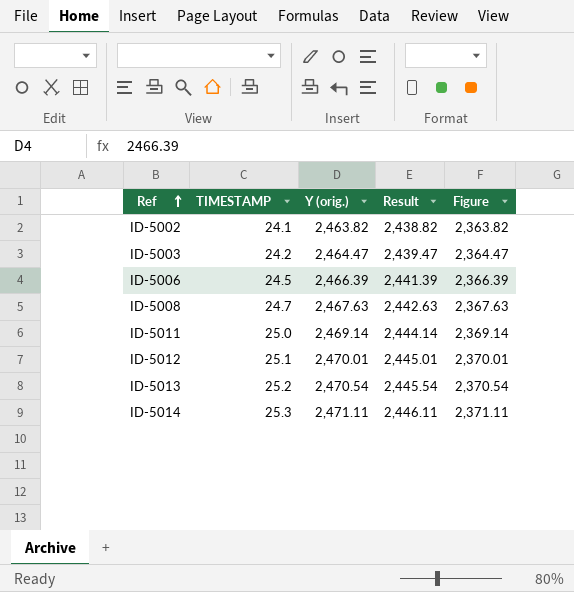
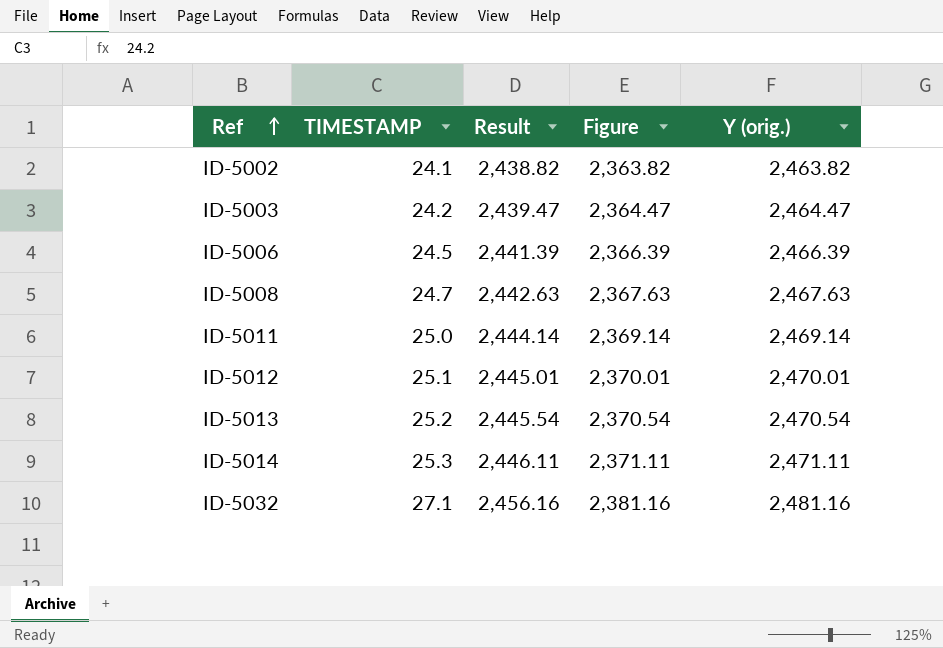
column Y (orig.) | position: 3 -> 5
row ID-5032: none -> 27.1 | 2,456.16 | 2,381.16 | 2,481.16

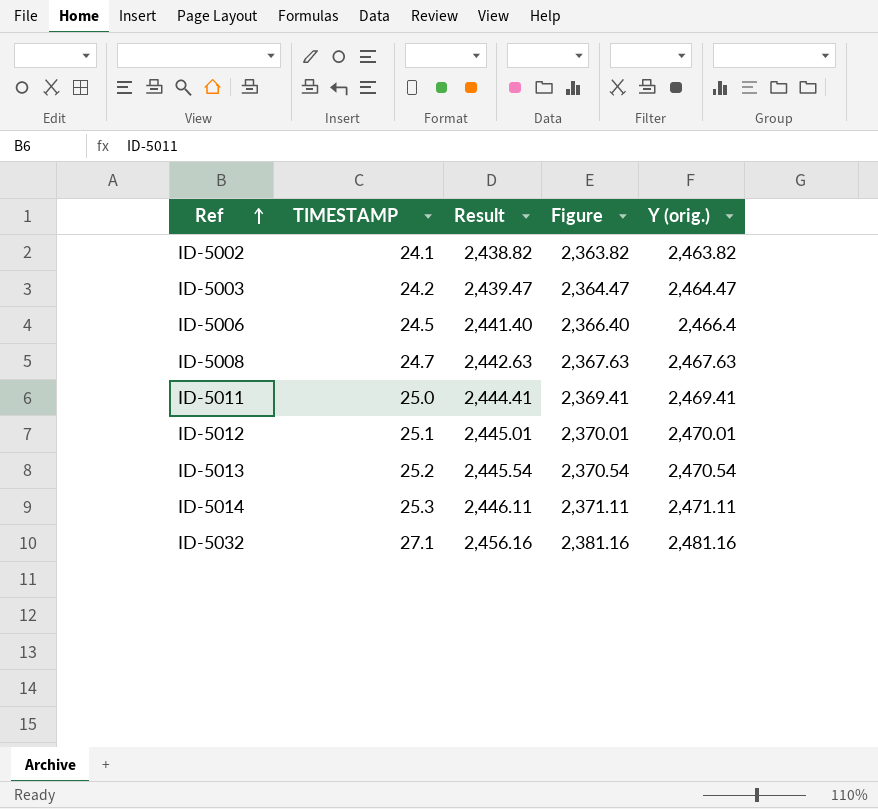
ID-5006 | Result: 2,441.39 -> 2,441.40
ID-5006 | Figure: 2,366.39 -> 2,366.40
ID-5006 | Y (orig.): 2,466.39 -> 2,466.4
ID-5011 | Result: 2,444.14 -> 2,444.41
ID-5011 | Figure: 2,369.14 -> 2,369.41
ID-5011 | Y (orig.): 2,469.14 -> 2,469.41

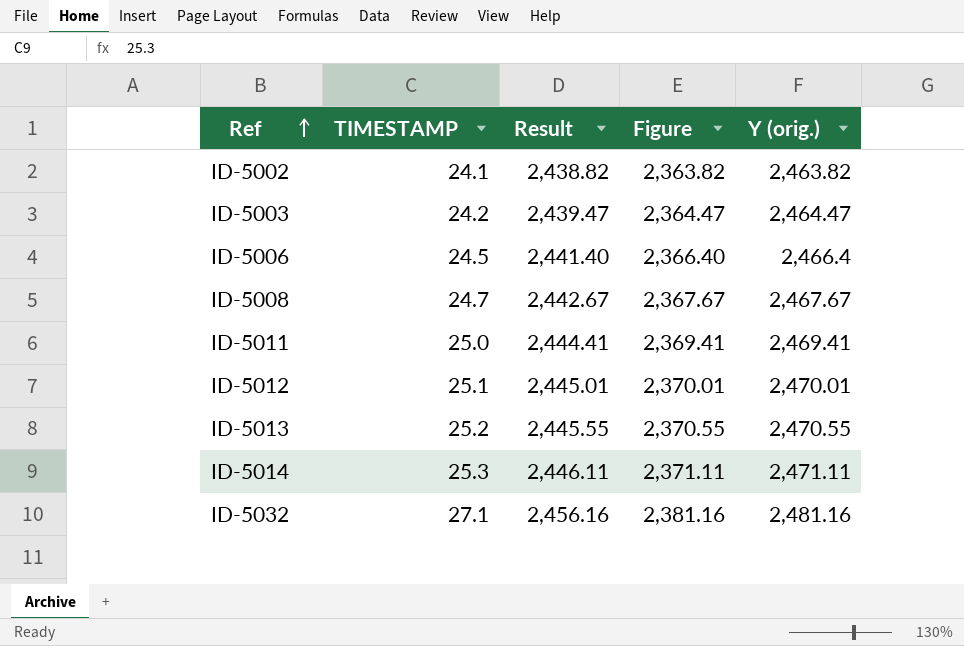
ID-5008 | Result: 2,442.63 -> 2,442.67
ID-5008 | Figure: 2,367.63 -> 2,367.67
ID-5008 | Y (orig.): 2,467.63 -> 2,467.67
ID-5013 | Result: 2,445.54 -> 2,445.55
ID-5013 | Figure: 2,370.54 -> 2,370.55
ID-5013 | Y (orig.): 2,470.54 -> 2,470.55

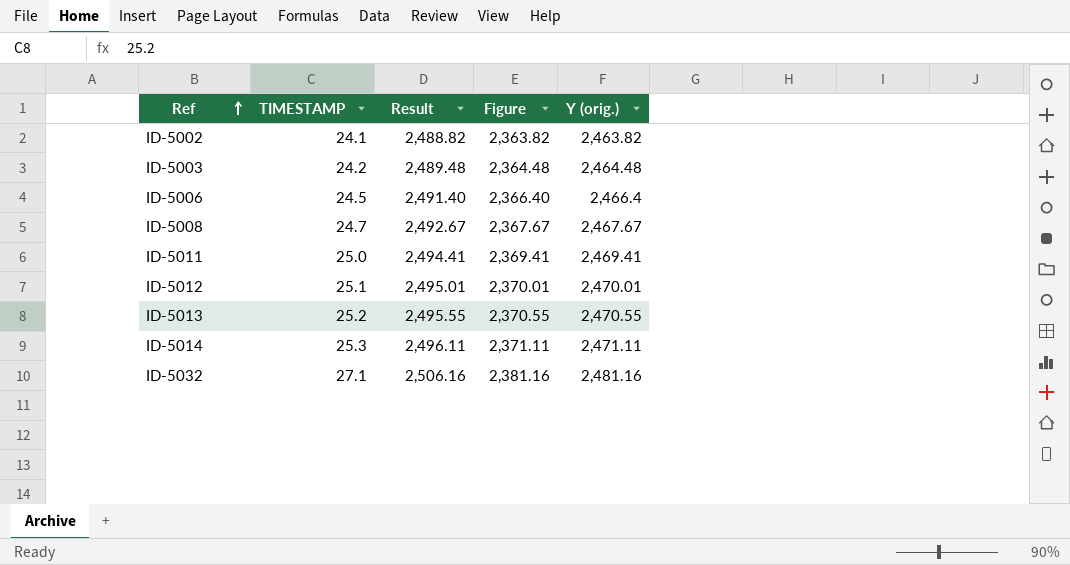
column Result | formula: [Y (orig.)] - 25 -> [Y (orig.)] + 25
ID-5003 | Figure: 2,364.47 -> 2,364.48
ID-5003 | Y (orig.): 2,464.47 -> 2,464.48

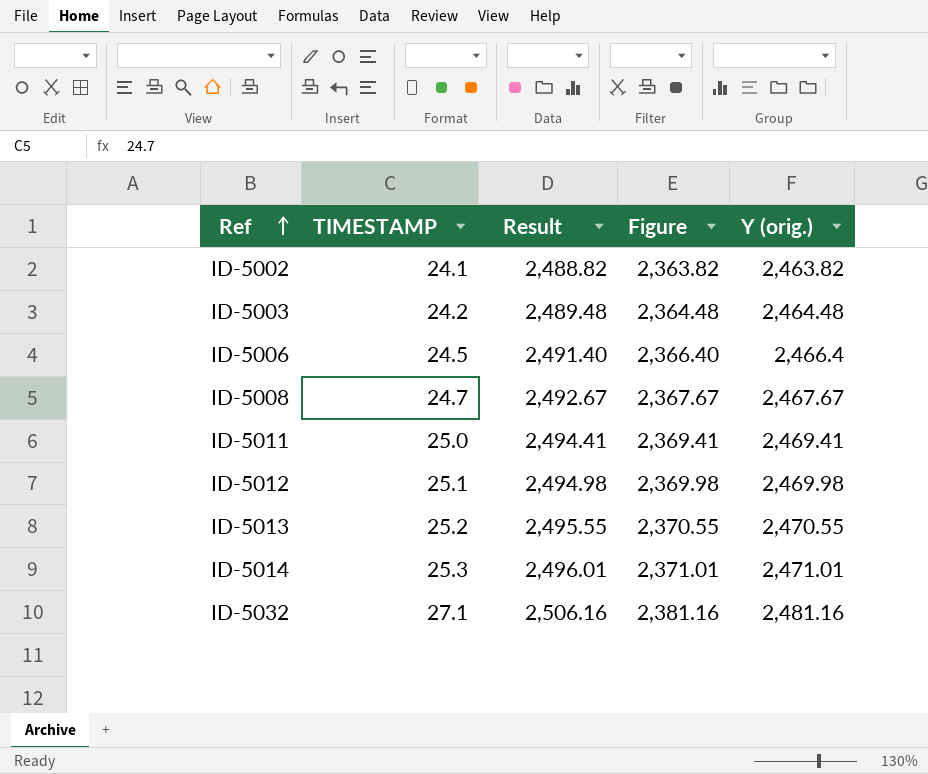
ID-5012 | Result: 2,495.01 -> 2,494.98
ID-5012 | Figure: 2,370.01 -> 2,369.98
ID-5012 | Y (orig.): 2,470.01 -> 2,469.98
ID-5014 | Result: 2,496.11 -> 2,496.01
ID-5014 | Figure: 2,371.11 -> 2,371.01
ID-5014 | Y (orig.): 2,471.11 -> 2,471.01

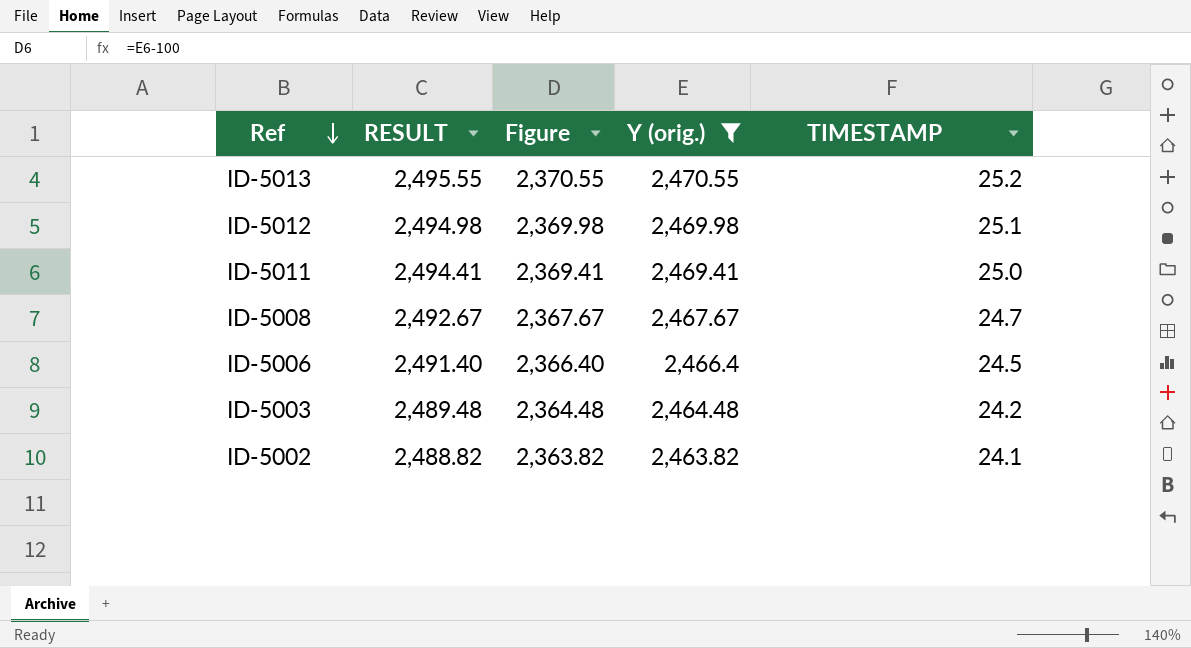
filter: none -> Y (orig.) <= 2,470.55
row order: Ref ascending -> Ref descending
column name: Result -> RESULT
column TIMESTAMP | position: 2 -> 5

